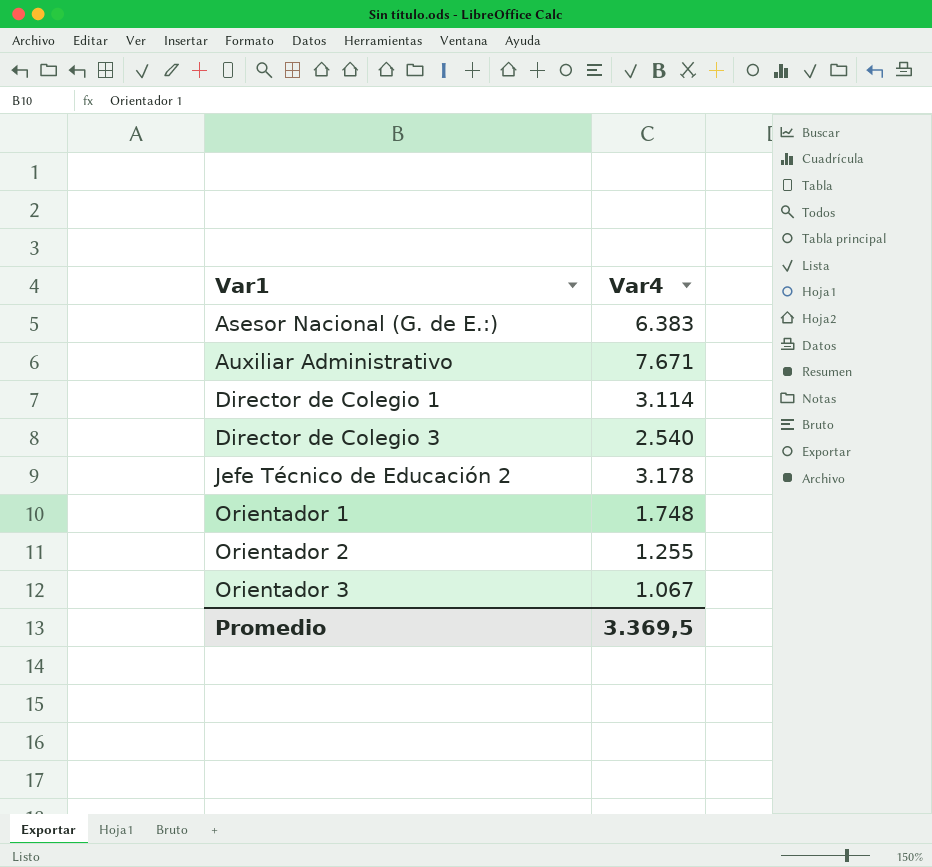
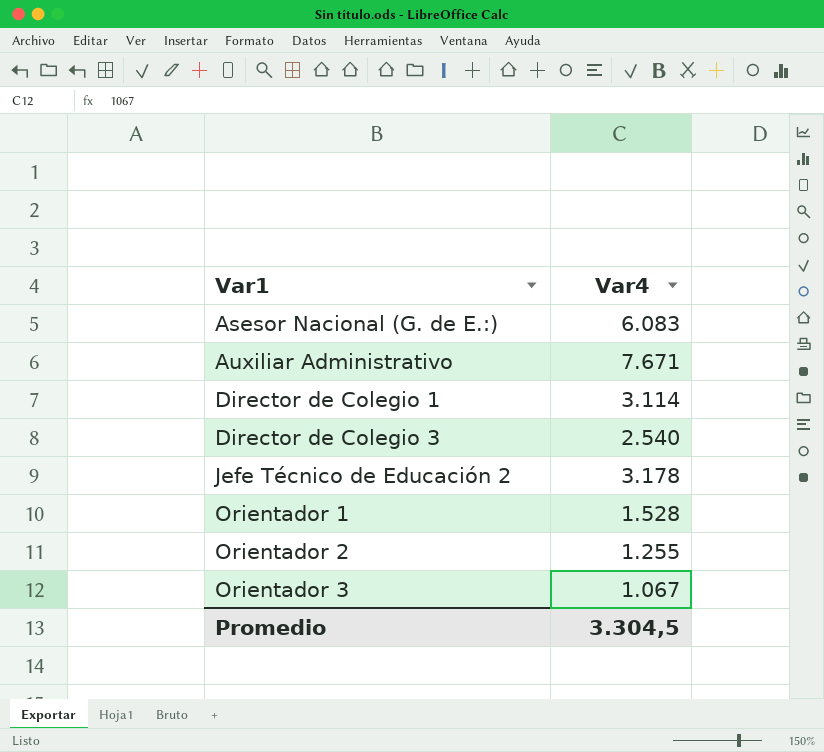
Asesor Nacional (G. de E.:) | Var4: 6.383 -> 6.083
Orientador 1 | Var4: 1.748 -> 1.528
Promedio | Var4: 3.369,5 -> 3.304,5

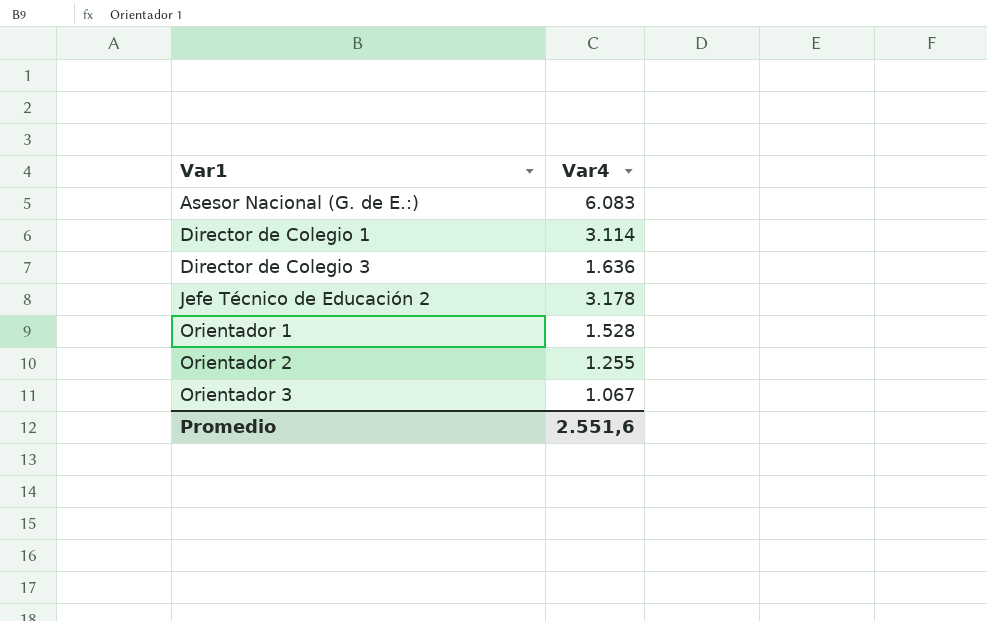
row Auxiliar Administrativo: 7.671 -> none
Director de Colegio 3 | Var4: 2.540 -> 1.636
Promedio | Var4: 3.304,5 -> 2.551,6

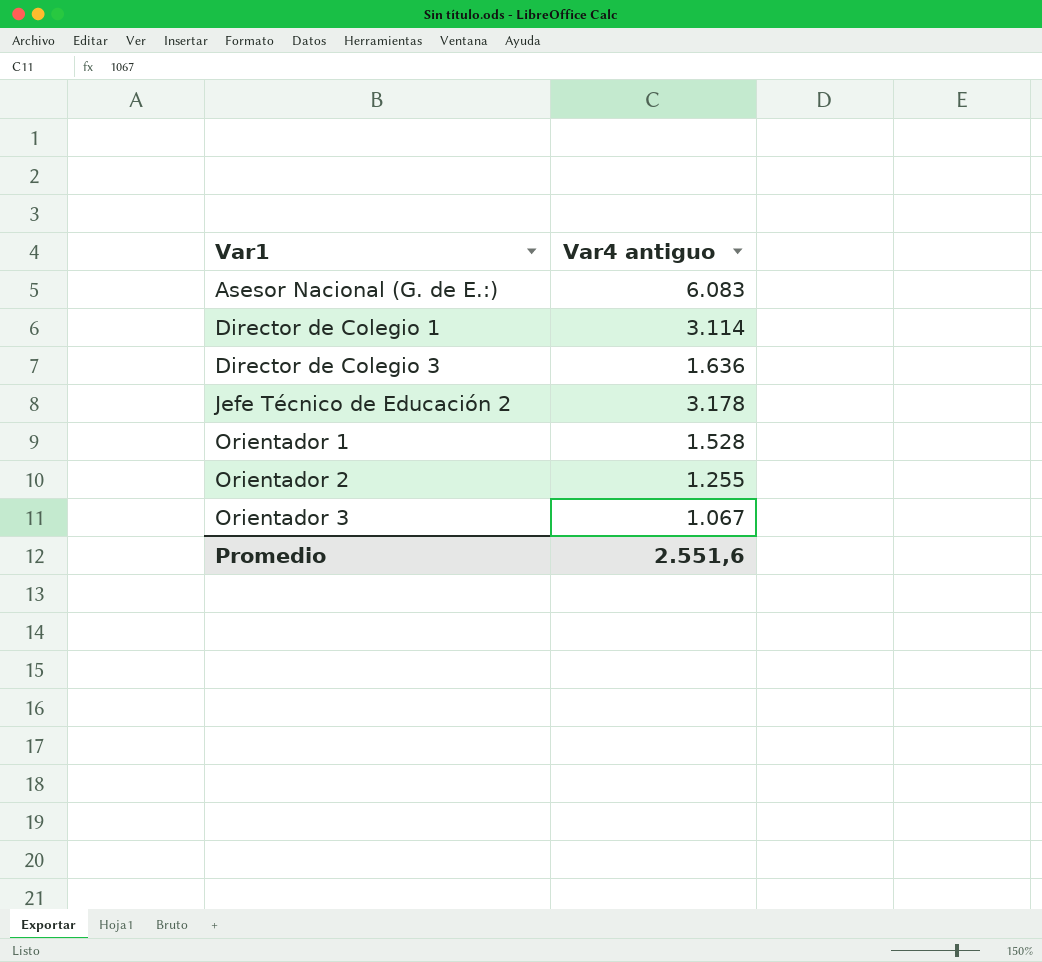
column name: Var4 -> Var4 antiguo

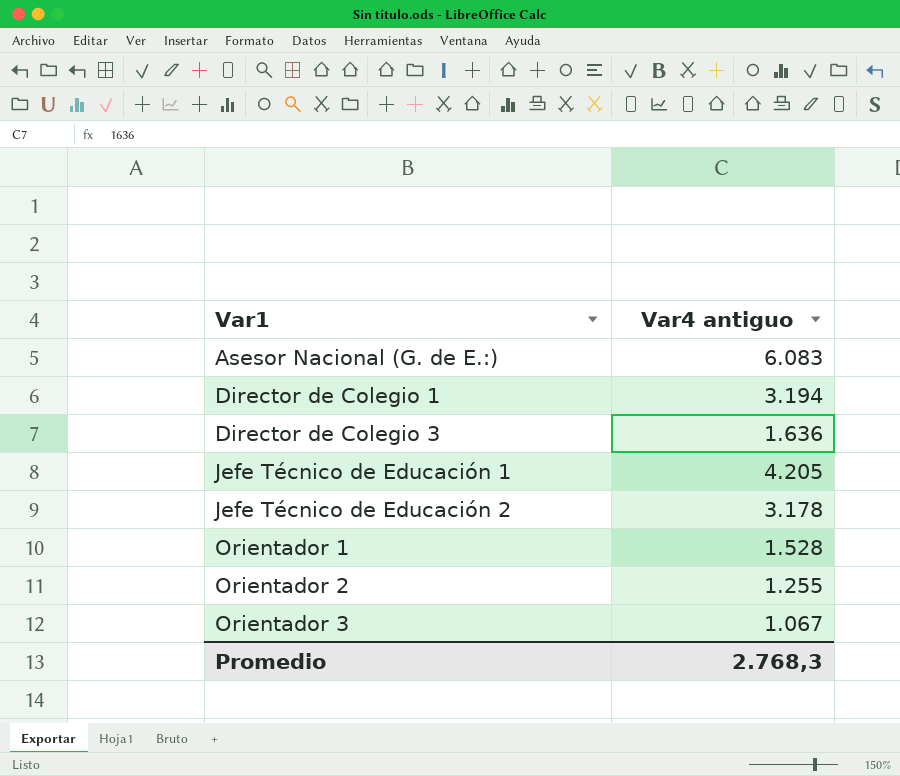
Director de Colegio 1 | Var4 antiguo: 3.114 -> 3.194
row Jefe Técnico de Educación 1: none -> 4.205
Promedio | Var4 antiguo: 2.551,6 -> 2.768,3

